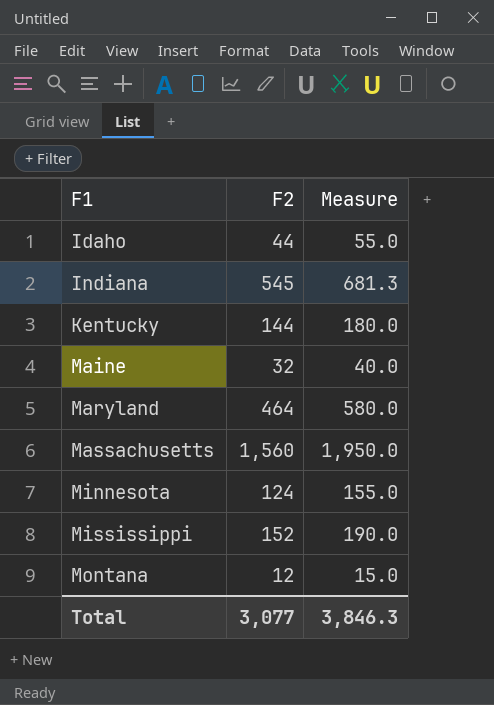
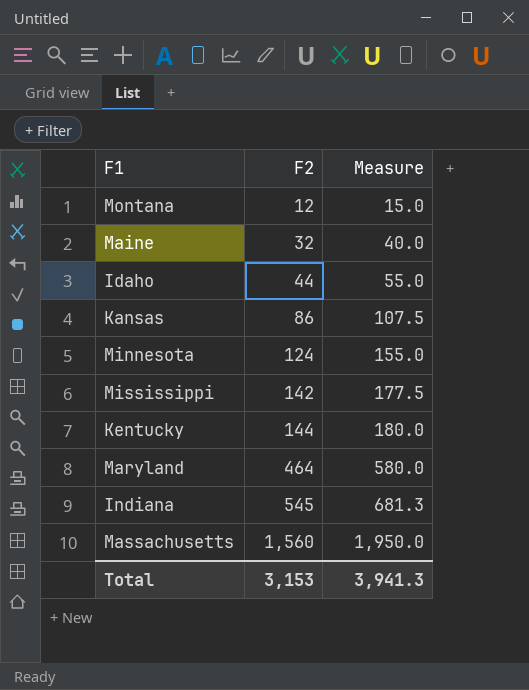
row order: F1 ascending -> F2 ascending
row Kansas: none -> 86 | 107.5
Mississippi | F2: 152 -> 142
Mississippi | Measure: 190.0 -> 177.5
Total | F2: 3,077 -> 3,153
Total | Measure: 3,846.3 -> 3,941.3

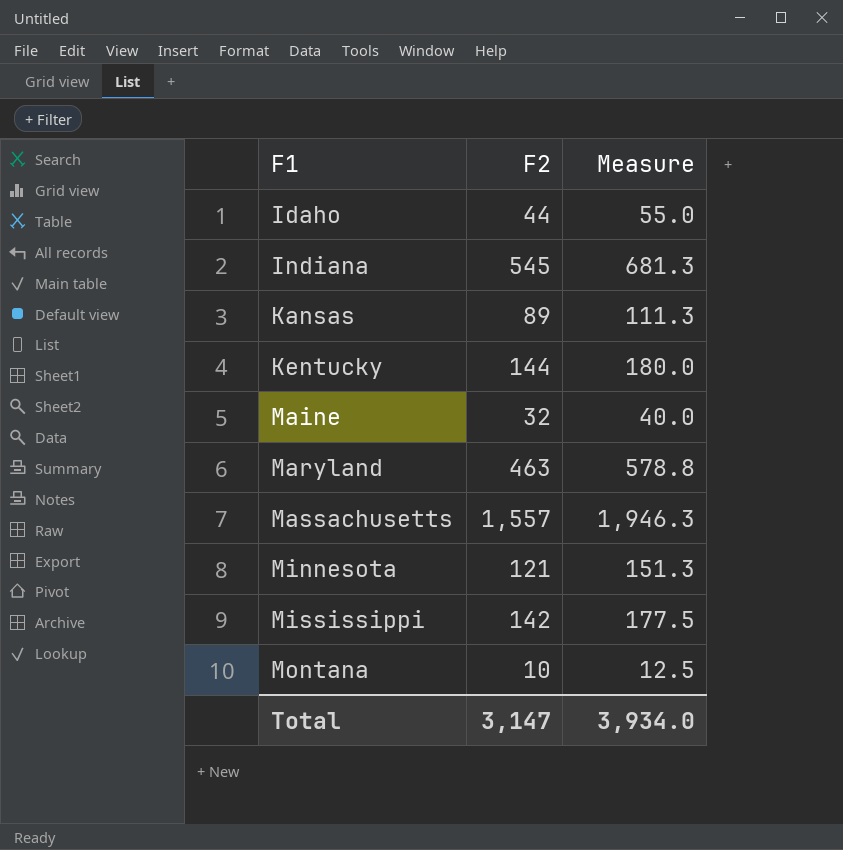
row order: F2 ascending -> F1 ascending
Kansas | F2: 86 -> 89
Kansas | Measure: 107.5 -> 111.3
Maryland | F2: 464 -> 463
Maryland | Measure: 580.0 -> 578.8
Massachusetts | F2: 1,560 -> 1,557
Massachusetts | Measure: 1,950.0 -> 1,946.3
Minnesota | F2: 124 -> 121
Minnesota | Measure: 155.0 -> 151.3
Montana | F2: 12 -> 10
Montana | Measure: 15.0 -> 12.5
Total | F2: 3,153 -> 3,147
Total | Measure: 3,941.3 -> 3,934.0

